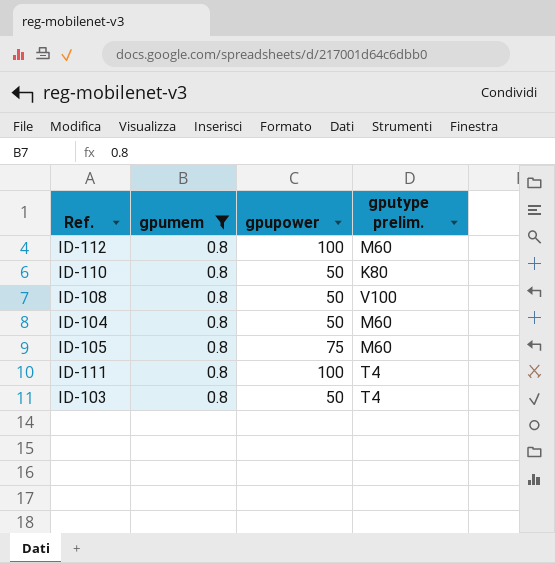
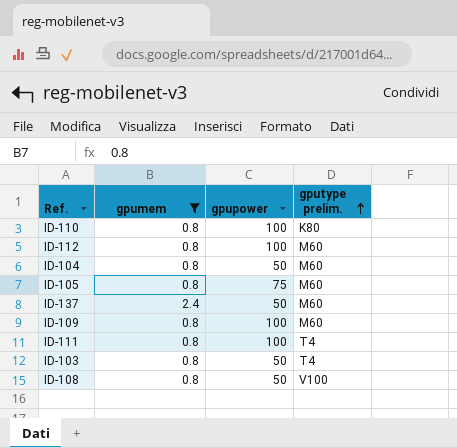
row order: none -> gputype prelim. ascending
ID-110 | gpupower: 50 -> 100
row ID-137: none -> 2.4 | 50 | M60
row ID-109: none -> 0.8 | 100 | M60

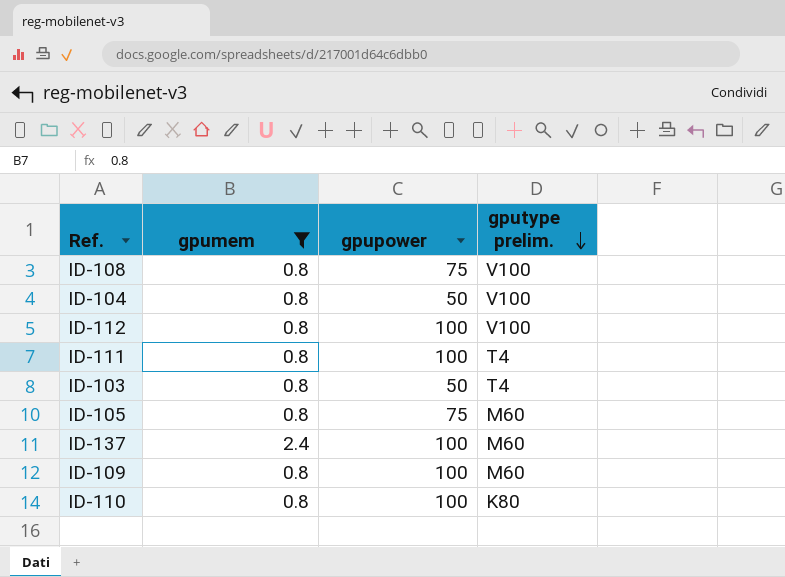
row order: gputype prelim. ascending -> gputype prelim. descending
ID-108 | gpupower: 50 -> 75
ID-104 | gputype prelim.: M60 -> V100
ID-112 | gputype prelim.: M60 -> V100
ID-137 | gpupower: 50 -> 100

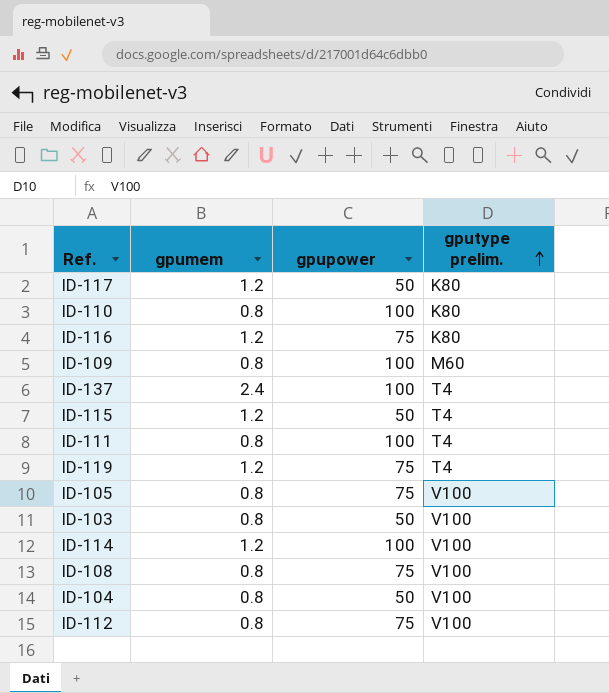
filter: gpumem != 1.2 -> none
row order: gputype prelim. descending -> gputype prelim. ascending
ID-137 | gputype prelim.: M60 -> T4
ID-105 | gputype prelim.: M60 -> V100
ID-103 | gputype prelim.: T4 -> V100
ID-112 | gpupower: 100 -> 75

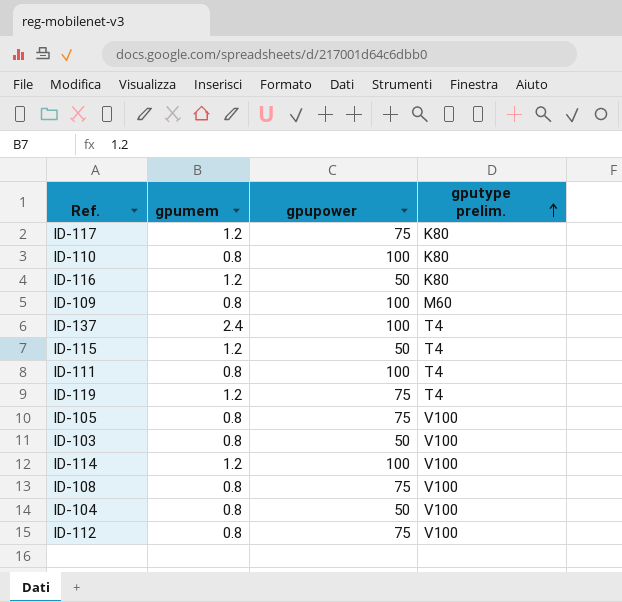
ID-117 | gpupower: 50 -> 75
ID-116 | gpupower: 75 -> 50

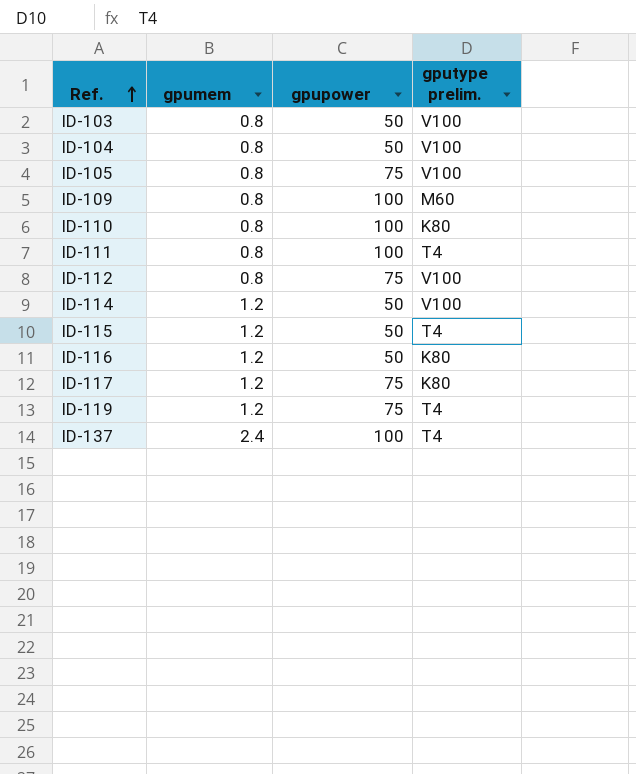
row order: gputype prelim. ascending -> Ref. ascending
row ID-108: 0.8 | 75 | V100 -> none
ID-114 | gpupower: 100 -> 50

